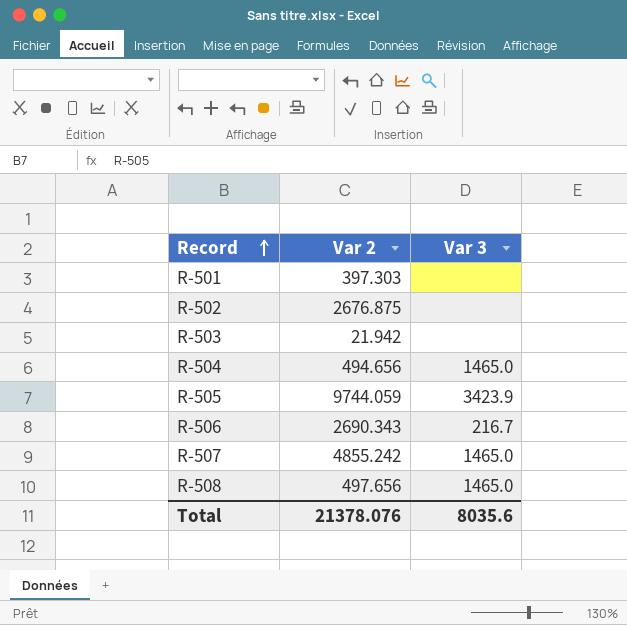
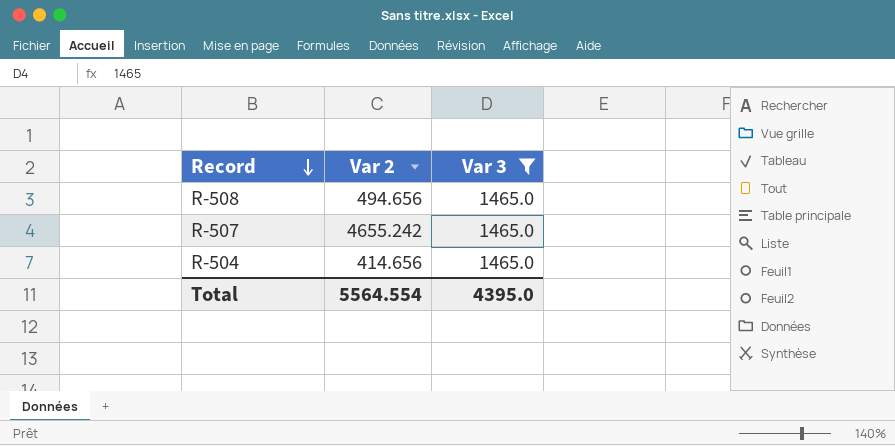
filter: none -> Var 3 = 1465.0
row order: Record ascending -> Record descending
R-508 | Var 2: 497.656 -> 494.656
R-507 | Var 2: 4855.242 -> 4655.242
R-504 | Var 2: 494.656 -> 414.656
Total | Var 2: 21378.076 -> 5564.554
Total | Var 3: 8035.6 -> 4395.0

